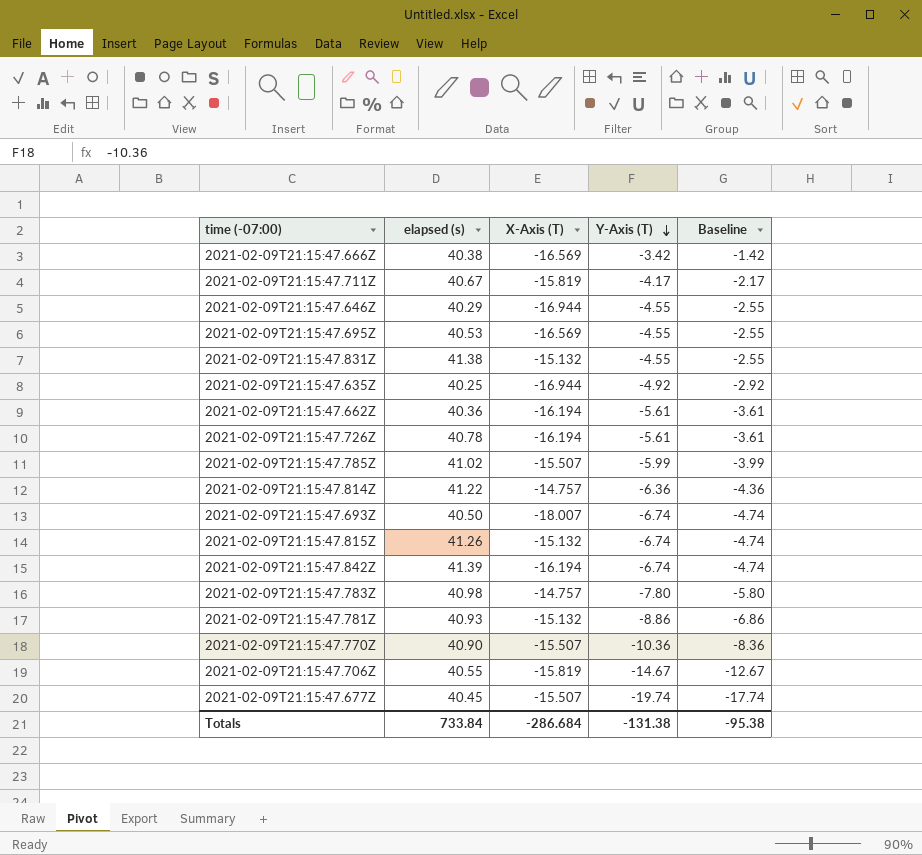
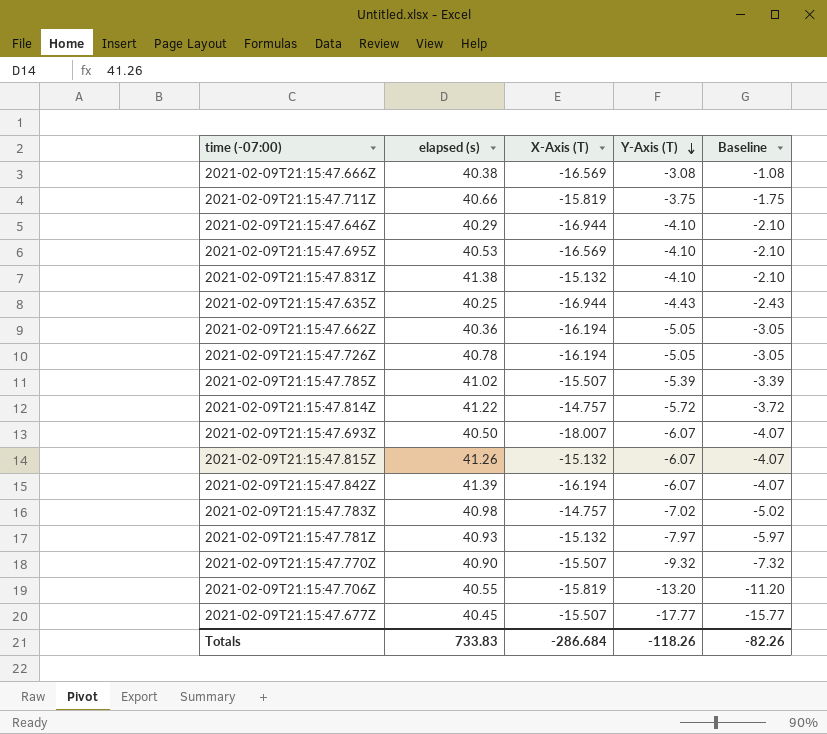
2021-02-09T21:15:47.666Z | Y-Axis (T): -3.42 -> -3.08
2021-02-09T21:15:47.666Z | Baseline: -1.42 -> -1.08
2021-02-09T21:15:47.711Z | elapsed (s): 40.67 -> 40.66
2021-02-09T21:15:47.711Z | Y-Axis (T): -4.17 -> -3.75
2021-02-09T21:15:47.711Z | Baseline: -2.17 -> -1.75
2021-02-09T21:15:47.646Z | Y-Axis (T): -4.55 -> -4.10
2021-02-09T21:15:47.646Z | Baseline: -2.55 -> -2.10
2021-02-09T21:15:47.695Z | Y-Axis (T): -4.55 -> -4.10
2021-02-09T21:15:47.695Z | Baseline: -2.55 -> -2.10
2021-02-09T21:15:47.831Z | Y-Axis (T): -4.55 -> -4.10
2021-02-09T21:15:47.831Z | Baseline: -2.55 -> -2.10
2021-02-09T21:15:47.635Z | Y-Axis (T): -4.92 -> -4.43
2021-02-09T21:15:47.635Z | Baseline: -2.92 -> -2.43
2021-02-09T21:15:47.662Z | Y-Axis (T): -5.61 -> -5.05
2021-02-09T21:15:47.662Z | Baseline: -3.61 -> -3.05
2021-02-09T21:15:47.726Z | Y-Axis (T): -5.61 -> -5.05
2021-02-09T21:15:47.726Z | Baseline: -3.61 -> -3.05
2021-02-09T21:15:47.785Z | Y-Axis (T): -5.99 -> -5.39
2021-02-09T21:15:47.785Z | Baseline: -3.99 -> -3.39
2021-02-09T21:15:47.814Z | Y-Axis (T): -6.36 -> -5.72
2021-02-09T21:15:47.814Z | Baseline: -4.36 -> -3.72
2021-02-09T21:15:47.693Z | Y-Axis (T): -6.74 -> -6.07
2021-02-09T21:15:47.693Z | Baseline: -4.74 -> -4.07
2021-02-09T21:15:47.815Z | Y-Axis (T): -6.74 -> -6.07
2021-02-09T21:15:47.815Z | Baseline: -4.74 -> -4.07
2021-02-09T21:15:47.842Z | Y-Axis (T): -6.74 -> -6.07
2021-02-09T21:15:47.842Z | Baseline: -4.74 -> -4.07
2021-02-09T21:15:47.783Z | Y-Axis (T): -7.80 -> -7.02
2021-02-09T21:15:47.783Z | Baseline: -5.80 -> -5.02
2021-02-09T21:15:47.781Z | Y-Axis (T): -8.86 -> -7.97
2021-02-09T21:15:47.781Z | Baseline: -6.86 -> -5.97
2021-02-09T21:15:47.770Z | Y-Axis (T): -10.36 -> -9.32
2021-02-09T21:15:47.770Z | Baseline: -8.36 -> -7.32
2021-02-09T21:15:47.706Z | Y-Axis (T): -14.67 -> -13.20
2021-02-09T21:15:47.706Z | Baseline: -12.67 -> -11.20
2021-02-09T21:15:47.677Z | Y-Axis (T): -19.74 -> -17.77
2021-02-09T21:15:47.677Z | Baseline: -17.74 -> -15.77
Totals | elapsed (s): 733.84 -> 733.83
Totals | Y-Axis (T): -131.38 -> -118.26
Totals | Baseline: -95.38 -> -82.26

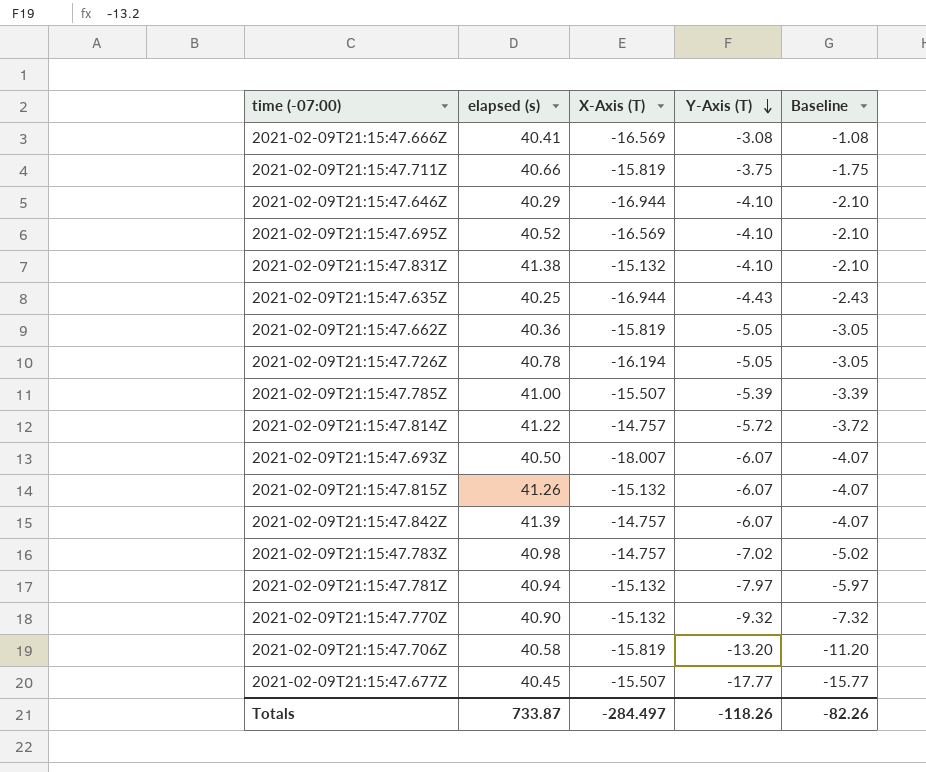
2021-02-09T21:15:47.666Z | elapsed (s): 40.38 -> 40.41
2021-02-09T21:15:47.695Z | elapsed (s): 40.53 -> 40.52
2021-02-09T21:15:47.662Z | X-Axis (T): -16.194 -> -15.819
2021-02-09T21:15:47.785Z | elapsed (s): 41.02 -> 41.00
2021-02-09T21:15:47.842Z | X-Axis (T): -16.194 -> -14.757
2021-02-09T21:15:47.781Z | elapsed (s): 40.93 -> 40.94
2021-02-09T21:15:47.770Z | X-Axis (T): -15.507 -> -15.132
2021-02-09T21:15:47.706Z | elapsed (s): 40.55 -> 40.58
Totals | elapsed (s): 733.83 -> 733.87
Totals | X-Axis (T): -286.684 -> -284.497

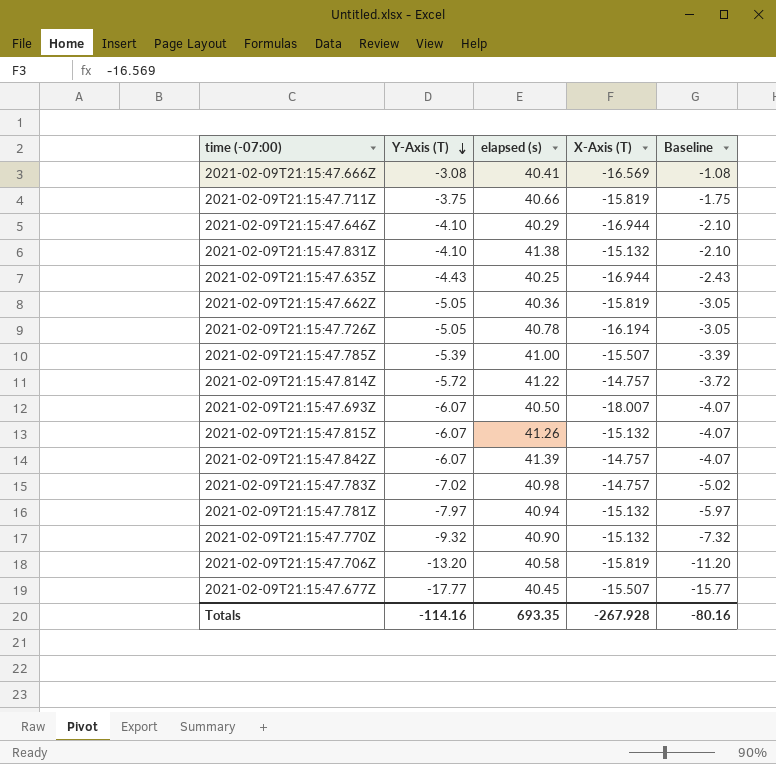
column Y-Axis (T) | position: 4 -> 2
row 2021-02-09T21:15:47.695Z: 40.52 | -16.569 | -4.10 | -2.10 -> none
Totals | Y-Axis (T): -118.26 -> -114.16
Totals | elapsed (s): 733.87 -> 693.35
Totals | X-Axis (T): -284.497 -> -267.928
Totals | Baseline: -82.26 -> -80.16

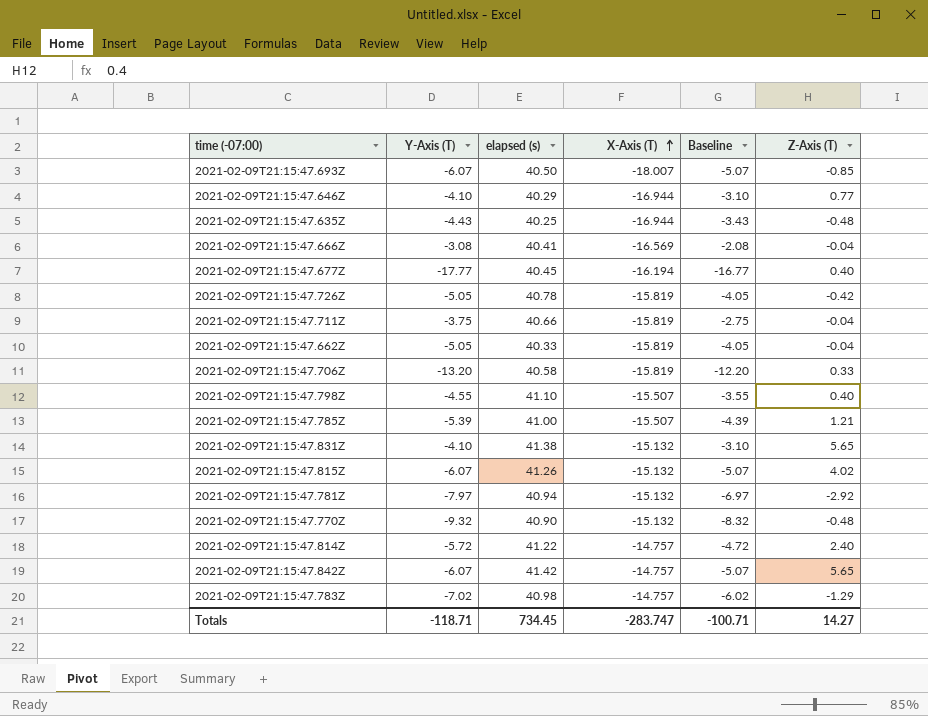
row order: Y-Axis (T) descending -> X-Axis (T) ascending
column Baseline | formula: [Y-Axis (T)] + 2 -> [Y-Axis (T)] + 1
column Z-Axis (T) | position: none -> 6
2021-02-09T21:15:47.677Z | X-Axis (T): -15.507 -> -16.194
2021-02-09T21:15:47.726Z | X-Axis (T): -16.194 -> -15.819
2021-02-09T21:15:47.662Z | elapsed (s): 40.36 -> 40.33
row 2021-02-09T21:15:47.798Z: none -> -4.55 | 41.10 | -15.507 | -3.55 | 0.40
2021-02-09T21:15:47.842Z | elapsed (s): 41.39 -> 41.42
Totals | Y-Axis (T): -114.16 -> -118.71
Totals | elapsed (s): 693.35 -> 734.45
Totals | X-Axis (T): -267.928 -> -283.747
Totals | Baseline: -80.16 -> -100.71

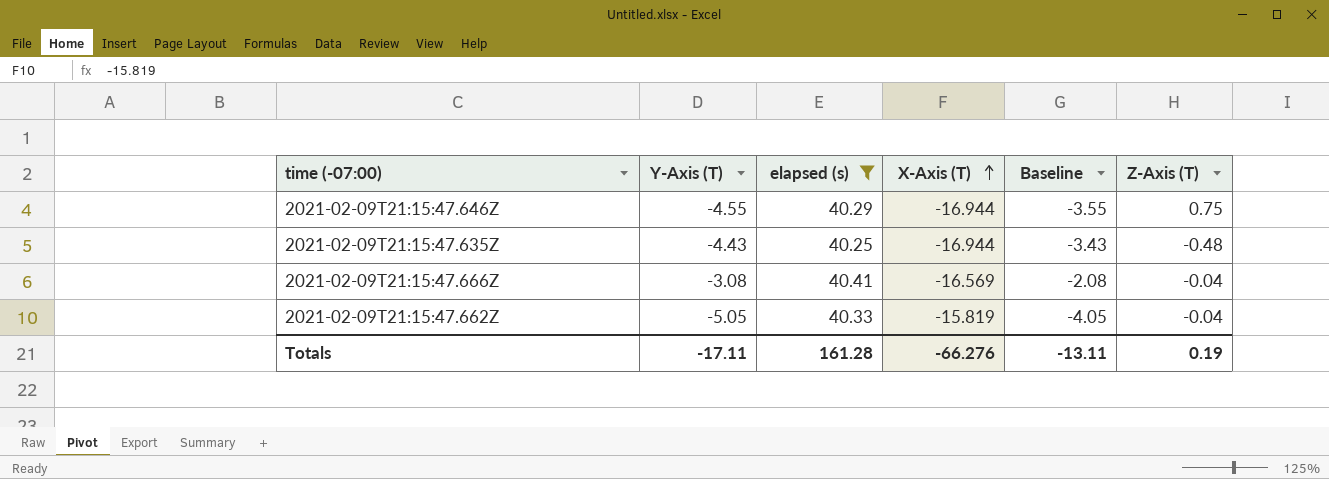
filter: none -> elapsed (s) <= 40.41
2021-02-09T21:15:47.646Z | Y-Axis (T): -4.10 -> -4.55
2021-02-09T21:15:47.646Z | Baseline: -3.10 -> -3.55
2021-02-09T21:15:47.646Z | Z-Axis (T): 0.77 -> 0.75
Totals | Y-Axis (T): -118.71 -> -17.11
Totals | elapsed (s): 734.45 -> 161.28
Totals | X-Axis (T): -283.747 -> -66.276
Totals | Baseline: -100.71 -> -13.11
Totals | Z-Axis (T): 14.27 -> 0.19

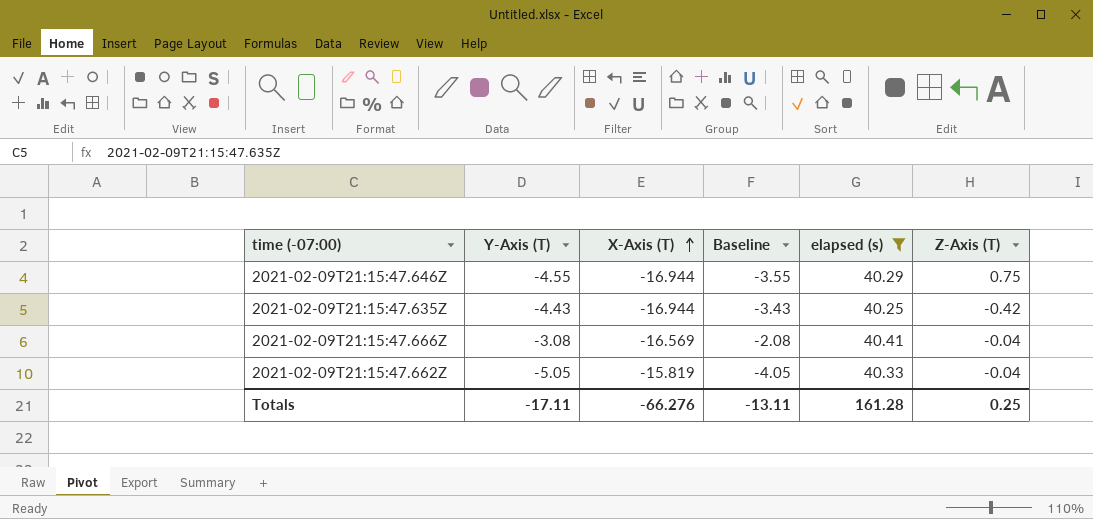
column elapsed (s) | position: 3 -> 5
2021-02-09T21:15:47.635Z | Z-Axis (T): -0.48 -> -0.42
Totals | Z-Axis (T): 0.19 -> 0.25

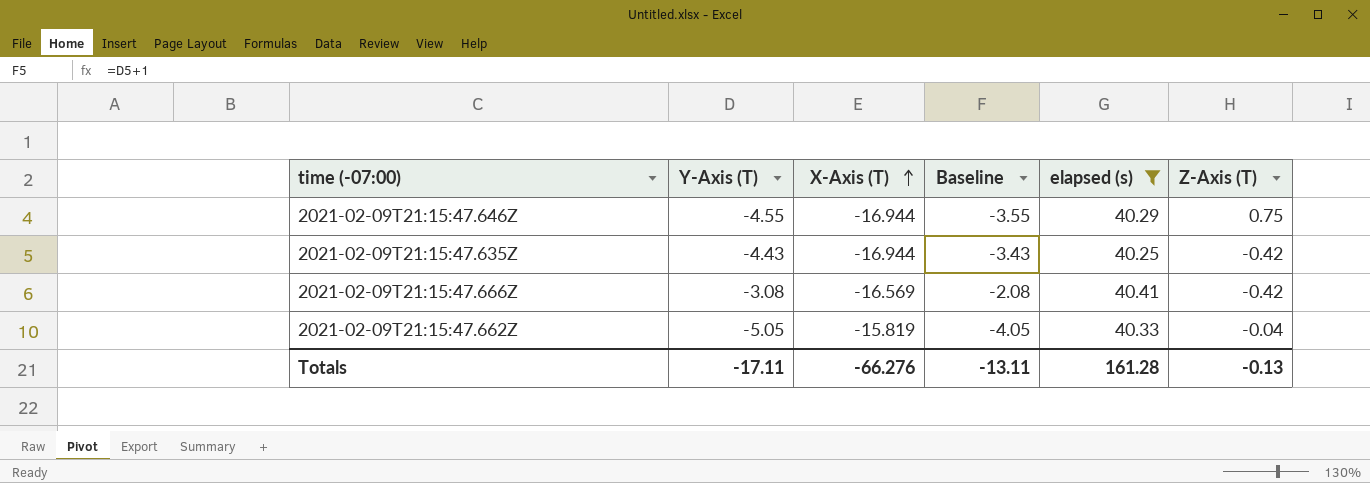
2021-02-09T21:15:47.666Z | Z-Axis (T): -0.04 -> -0.42
Totals | Z-Axis (T): 0.25 -> -0.13

